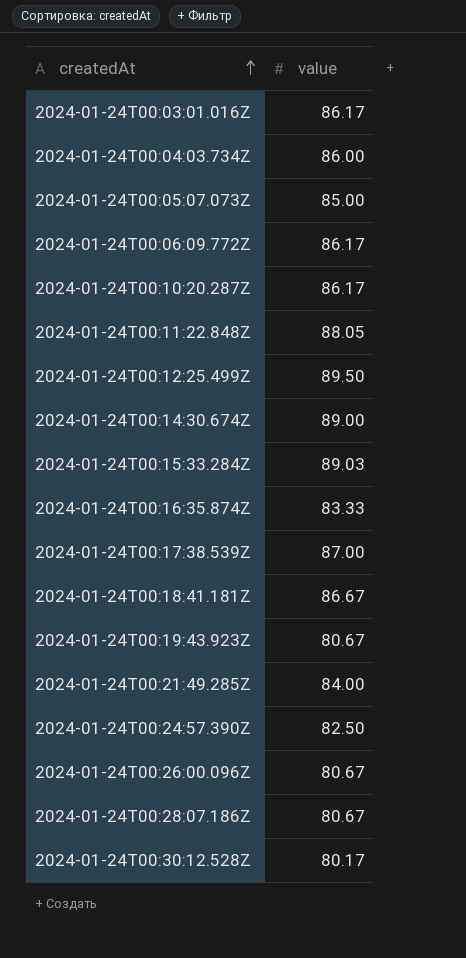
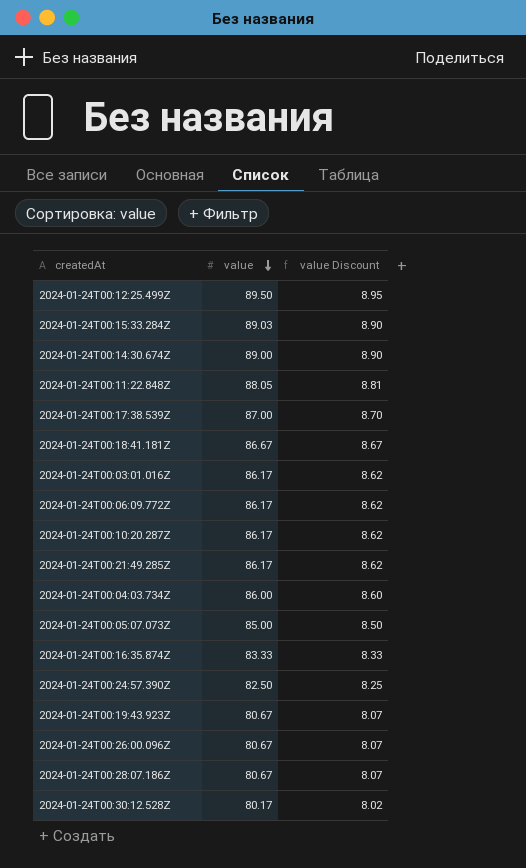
row order: createdAt ascending -> value descending
column value Discount | formula: none -> [value] * 0.1
2024-01-24T00:21:49.285Z | value: 84.00 -> 86.17

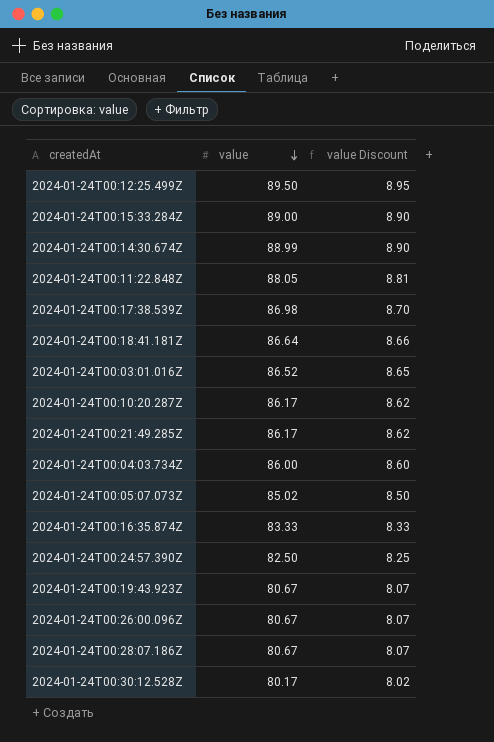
row 2024-01-24T00:06:09.772Z: 86.17 | 8.62 -> none
2024-01-24T00:15:33.284Z | value: 89.03 -> 89.00
2024-01-24T00:14:30.674Z | value: 89.00 -> 88.99
2024-01-24T00:17:38.539Z | value: 87.00 -> 86.98
2024-01-24T00:18:41.181Z | value: 86.67 -> 86.64
2024-01-24T00:18:41.181Z | value Discount: 8.67 -> 8.66
2024-01-24T00:03:01.016Z | value: 86.17 -> 86.52
2024-01-24T00:03:01.016Z | value Discount: 8.62 -> 8.65
2024-01-24T00:05:07.073Z | value: 85.00 -> 85.02

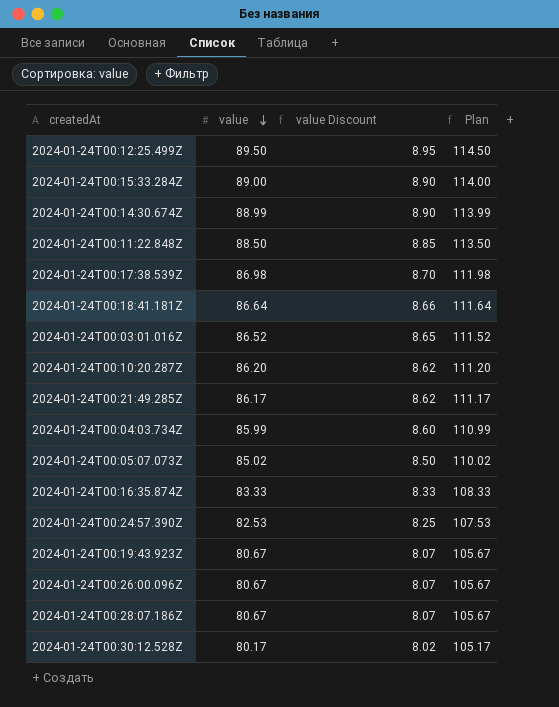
column Plan | formula: none -> [value] + 25
2024-01-24T00:11:22.848Z | value: 88.05 -> 88.50
2024-01-24T00:11:22.848Z | value Discount: 8.81 -> 8.85
2024-01-24T00:10:20.287Z | value: 86.17 -> 86.20
2024-01-24T00:04:03.734Z | value: 86.00 -> 85.99
2024-01-24T00:24:57.390Z | value: 82.50 -> 82.53

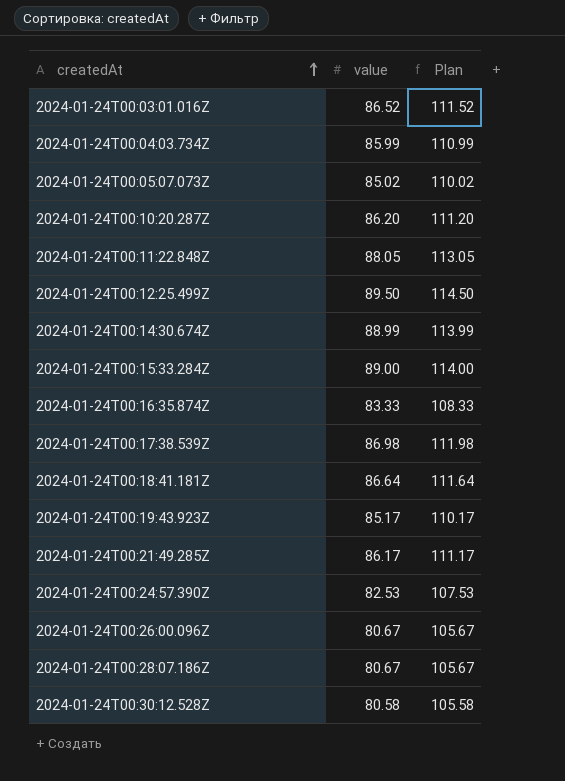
row order: value descending -> createdAt ascending
column value Discount | formula: [value] * 0.1 -> none
2024-01-24T00:11:22.848Z | value: 88.50 -> 88.05
2024-01-24T00:11:22.848Z | Plan: 113.50 -> 113.05
2024-01-24T00:19:43.923Z | value: 80.67 -> 85.17
2024-01-24T00:19:43.923Z | Plan: 105.67 -> 110.17
2024-01-24T00:30:12.528Z | value: 80.17 -> 80.58
2024-01-24T00:30:12.528Z | Plan: 105.17 -> 105.58

